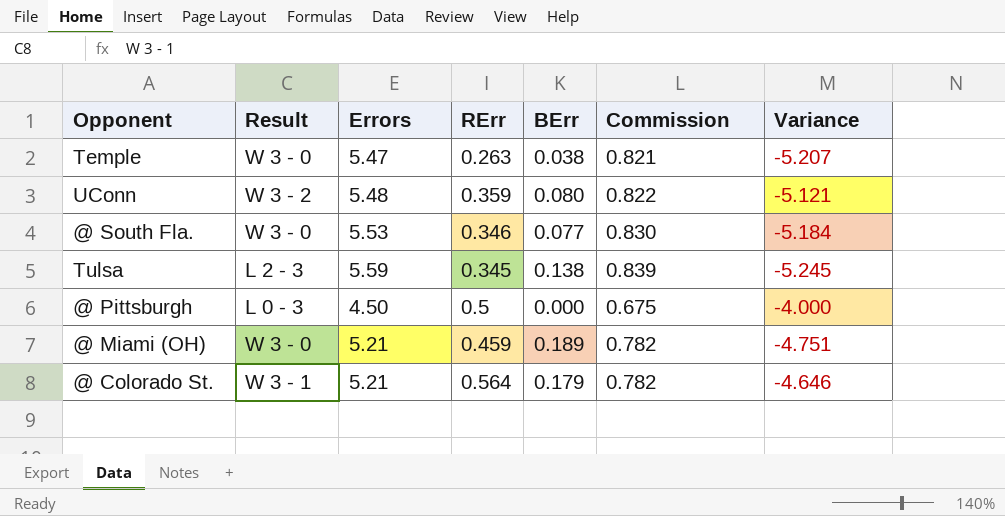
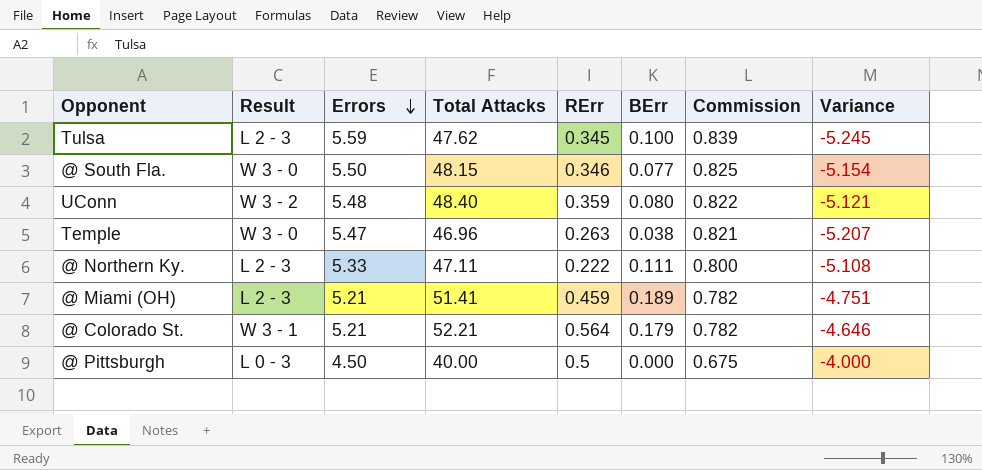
row order: none -> Errors descending
column Total Attacks | position: none -> 4
Tulsa | BErr: 0.138 -> 0.100
@ South Fla. | Errors: 5.53 -> 5.50
@ South Fla. | Commission: 0.830 -> 0.825
@ South Fla. | Variance: -5.184 -> -5.154
row @ Northern Ky.: none -> L 2 - 3 | 5.33 | 47.11 | 0.222 | 0.111 | 0.800 | -5.108
@ Miami (OH) | Result: W 3 - 0 -> L 2 - 3

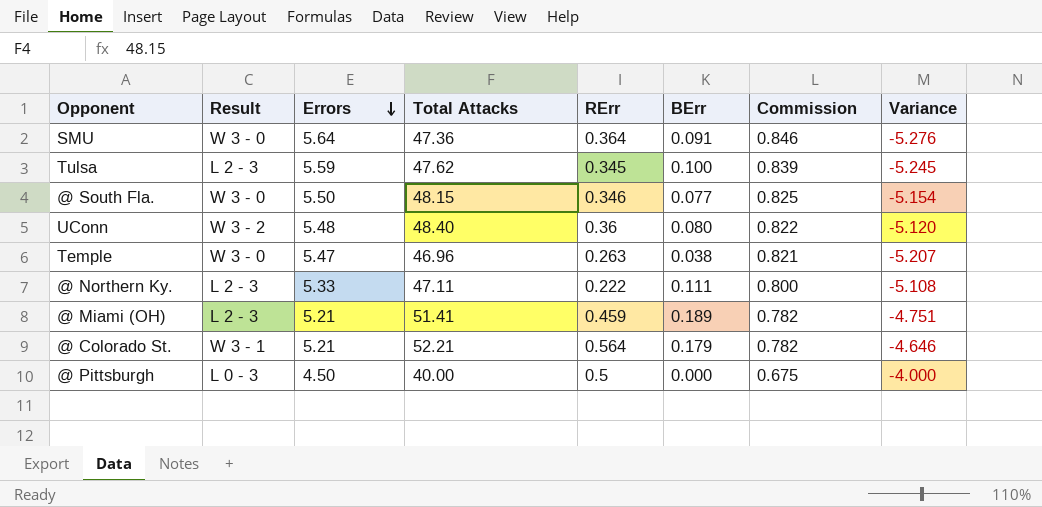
row SMU: none -> W 3 - 0 | 5.64 | 47.36 | 0.364 | 0.091 | 0.846 | -5.276
UConn | RErr: 0.359 -> 0.36
UConn | Variance: -5.121 -> -5.120

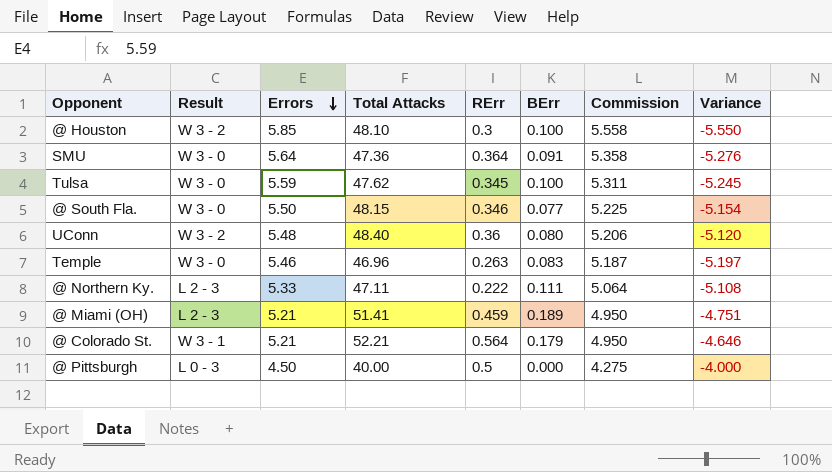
column Commission | formula: [Errors] * 0.15 -> [Errors] * 0.95
row @ Houston: none -> W 3 - 2 | 5.85 | 48.10 | 0.3 | 0.100 | 5.558 | -5.550
Tulsa | Result: L 2 - 3 -> W 3 - 0
Temple | Errors: 5.47 -> 5.46
Temple | BErr: 0.038 -> 0.083
Temple | Variance: -5.207 -> -5.197

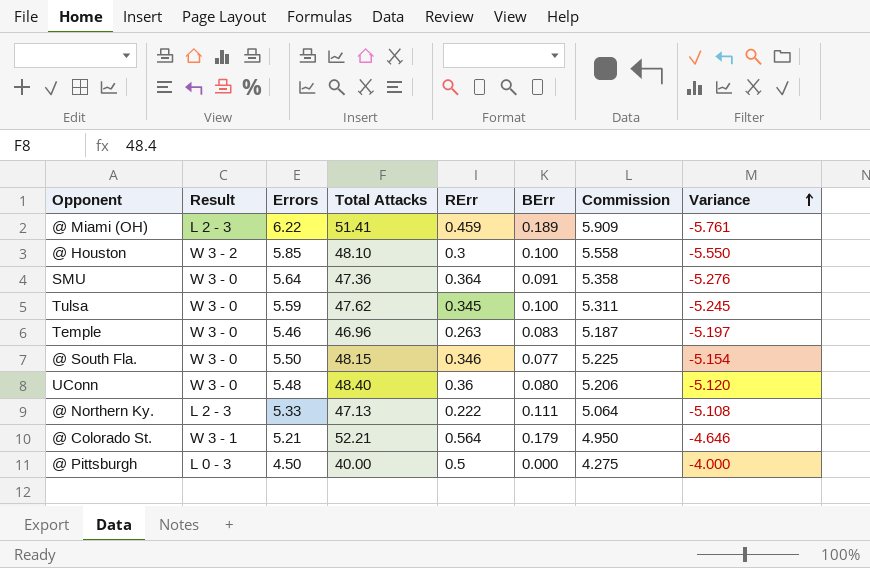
row order: Errors descending -> Variance ascending
@ Miami (OH) | Errors: 5.21 -> 6.22
@ Miami (OH) | Commission: 4.950 -> 5.909
@ Miami (OH) | Variance: -4.751 -> -5.761
UConn | Result: W 3 - 2 -> W 3 - 0
@ Northern Ky. | Total Attacks: 47.11 -> 47.13

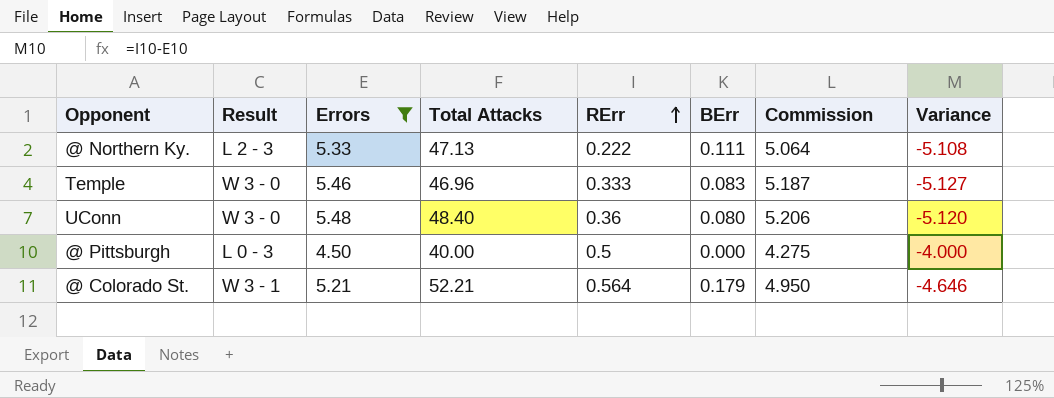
filter: none -> Errors <= 5.48
row order: Variance ascending -> RErr ascending
Temple | RErr: 0.263 -> 0.333
Temple | Variance: -5.197 -> -5.127

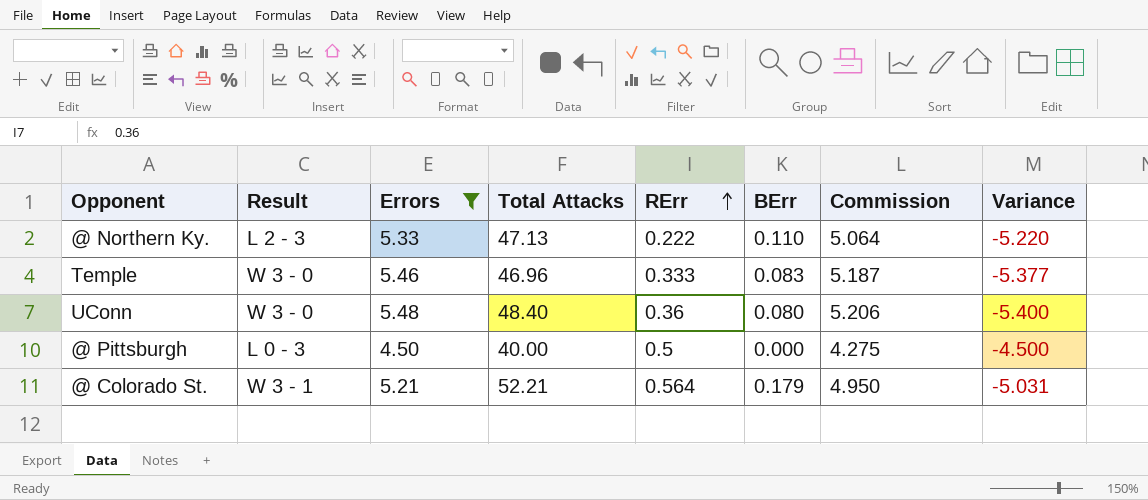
column Variance | formula: [RErr] - [Errors] -> [BErr] - [Errors]
@ Northern Ky. | BErr: 0.111 -> 0.110

